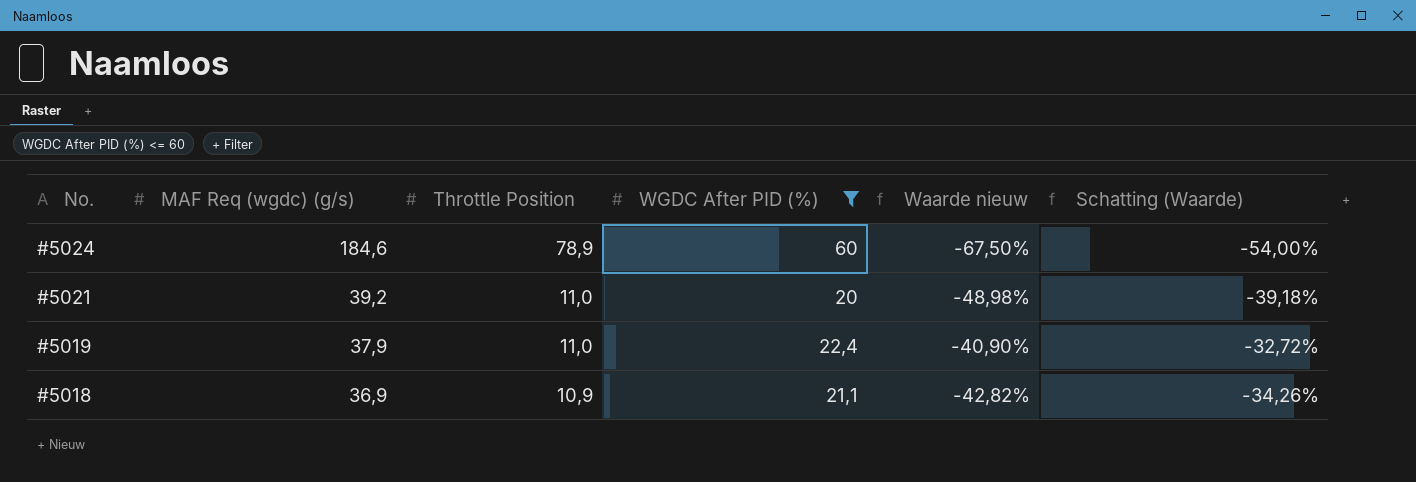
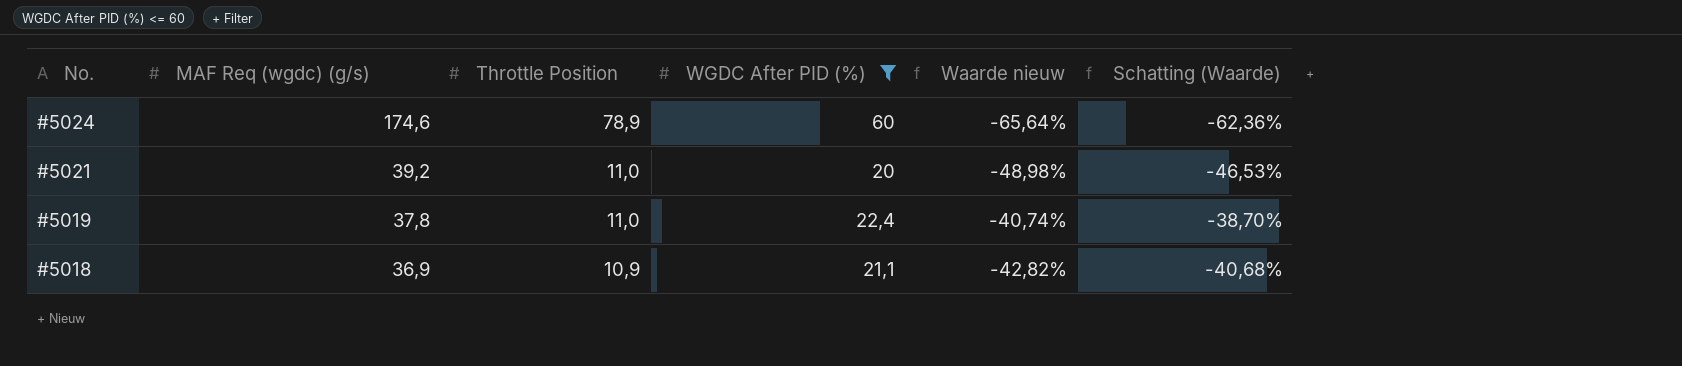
column Schatting (Waarde) | formula: [Waarde nieuw] * 0,8 -> [Waarde nieuw] * 0,95
#5024 | MAF Req (wgdc) (g/s): 184,6 -> 174,6
#5024 | Waarde nieuw: -67,50% -> -65,64%
#5019 | MAF Req (wgdc) (g/s): 37,9 -> 37,8
#5019 | Waarde nieuw: -40,90% -> -40,74%

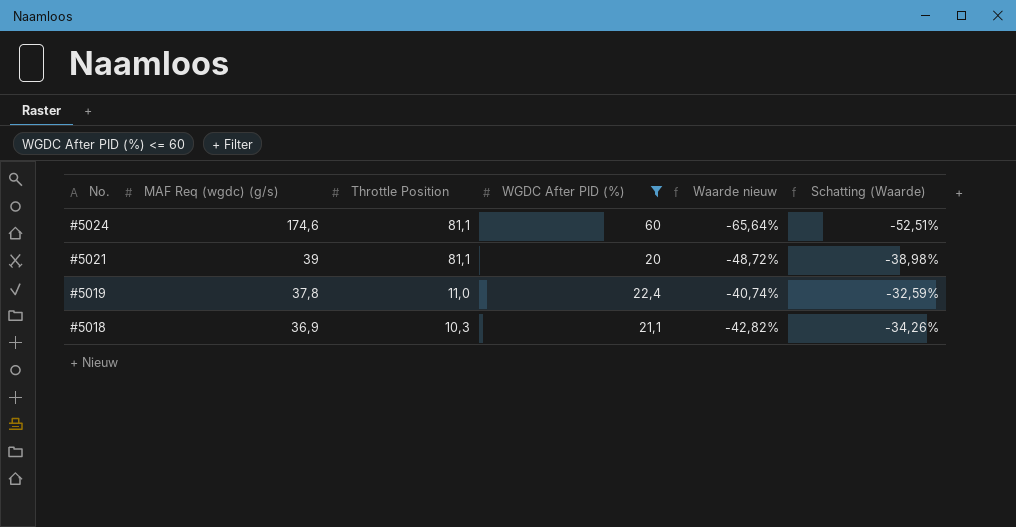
column Schatting (Waarde) | formula: [Waarde nieuw] * 0,95 -> [Waarde nieuw] * 0,8
#5024 | Throttle Position: 78,9 -> 81,1
#5021 | MAF Req (wgdc) (g/s): 39,2 -> 39
#5021 | Throttle Position: 11,0 -> 81,1
#5021 | Waarde nieuw: -48,98% -> -48,72%
#5018 | Throttle Position: 10,9 -> 10,3

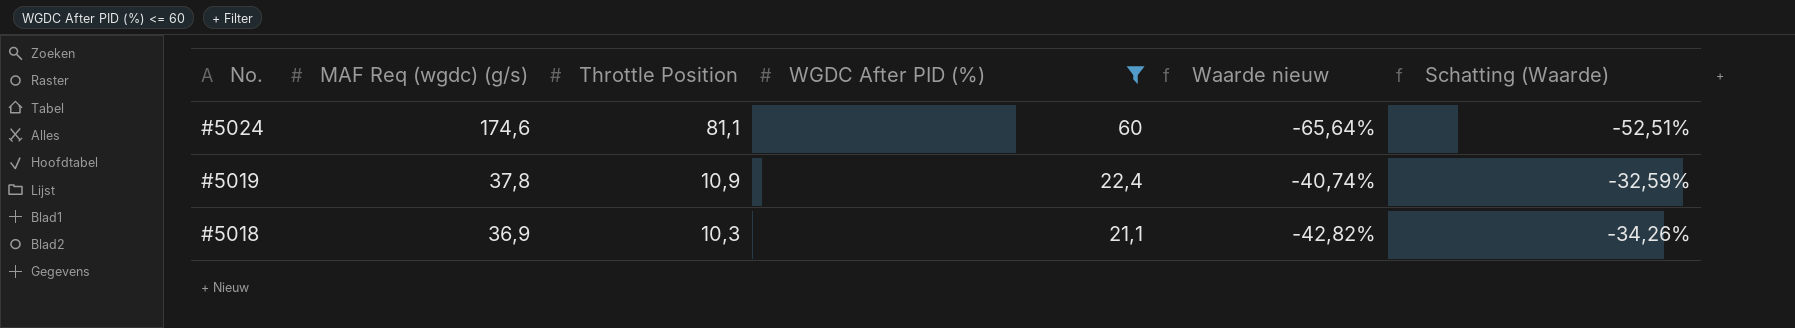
row #5021: 39 | 81,1 | 20 | -48,72% | -38,98% -> none
#5019 | Throttle Position: 11,0 -> 10,9

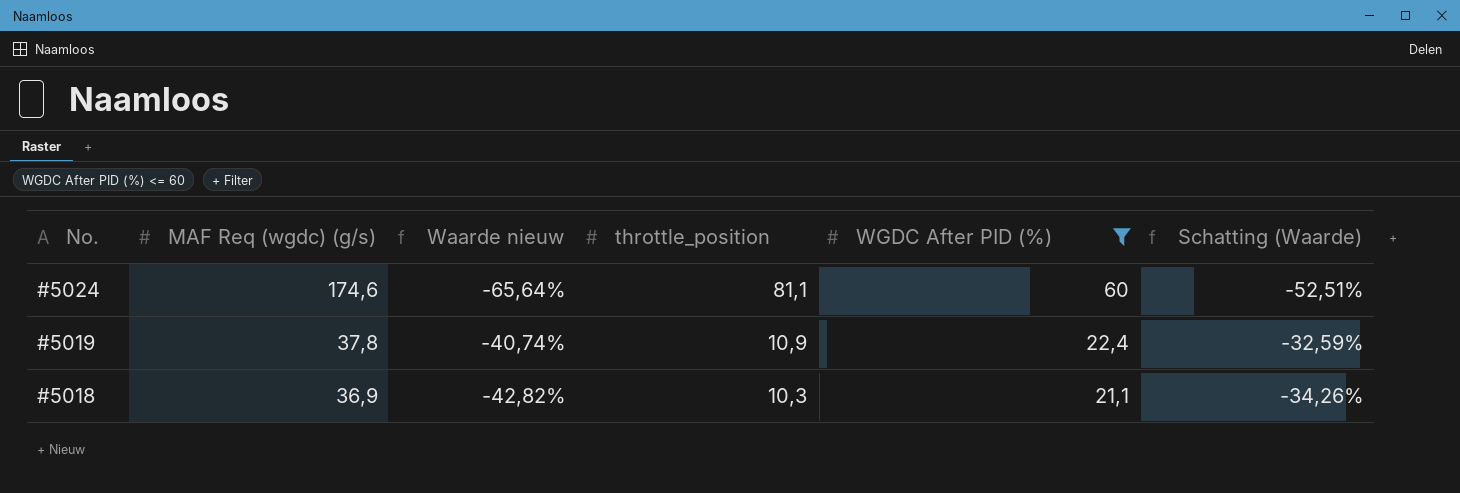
column Waarde nieuw | position: 5 -> 3
column name: Throttle Position -> throttle_position

